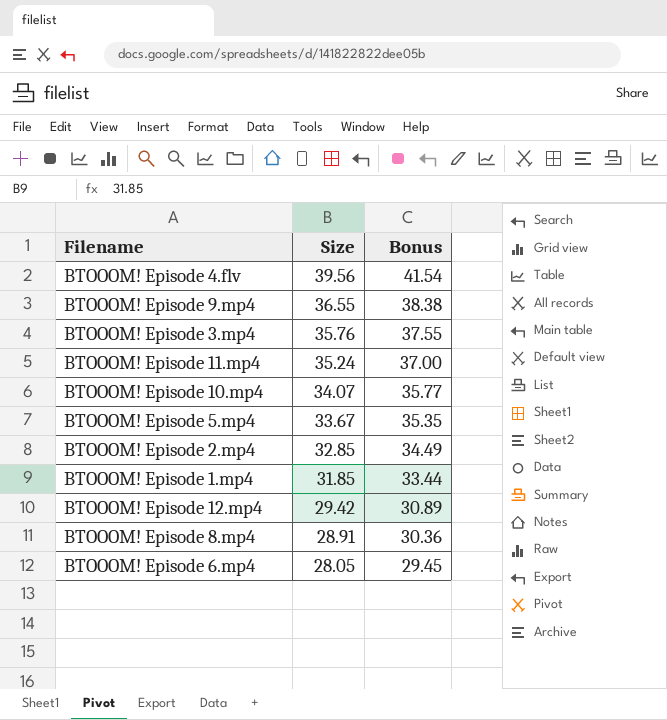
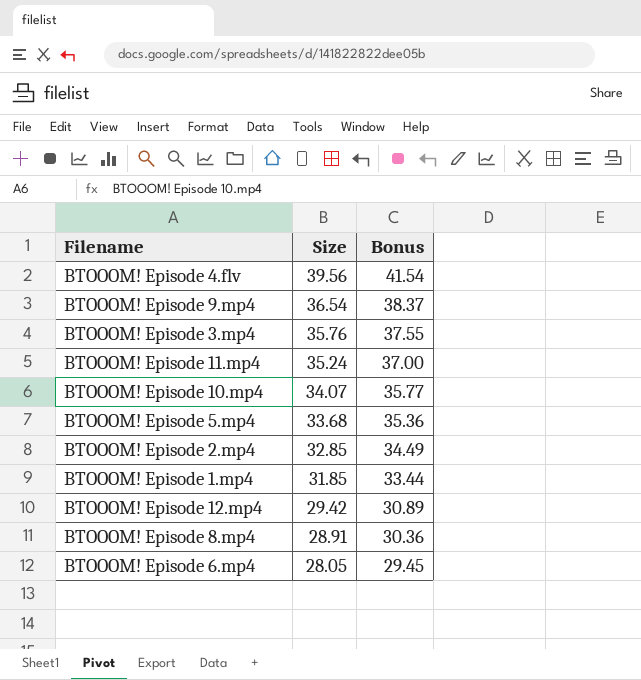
BTOOOM! Episode 9.mp4 | Size: 36.55 -> 36.54
BTOOOM! Episode 9.mp4 | Bonus: 38.38 -> 38.37
BTOOOM! Episode 5.mp4 | Size: 33.67 -> 33.68
BTOOOM! Episode 5.mp4 | Bonus: 35.35 -> 35.36

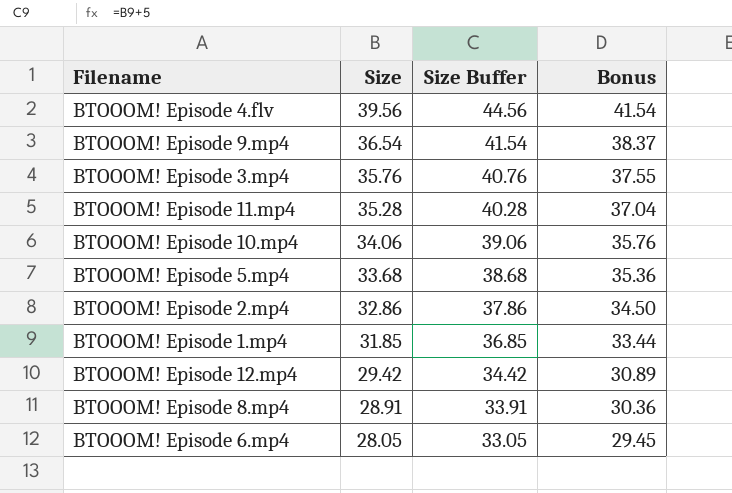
column Size Buffer | formula: none -> [Size] + 5
BTOOOM! Episode 11.mp4 | Size: 35.24 -> 35.28
BTOOOM! Episode 11.mp4 | Bonus: 37.00 -> 37.04
BTOOOM! Episode 10.mp4 | Size: 34.07 -> 34.06
BTOOOM! Episode 10.mp4 | Bonus: 35.77 -> 35.76
BTOOOM! Episode 2.mp4 | Size: 32.85 -> 32.86
BTOOOM! Episode 2.mp4 | Bonus: 34.49 -> 34.50

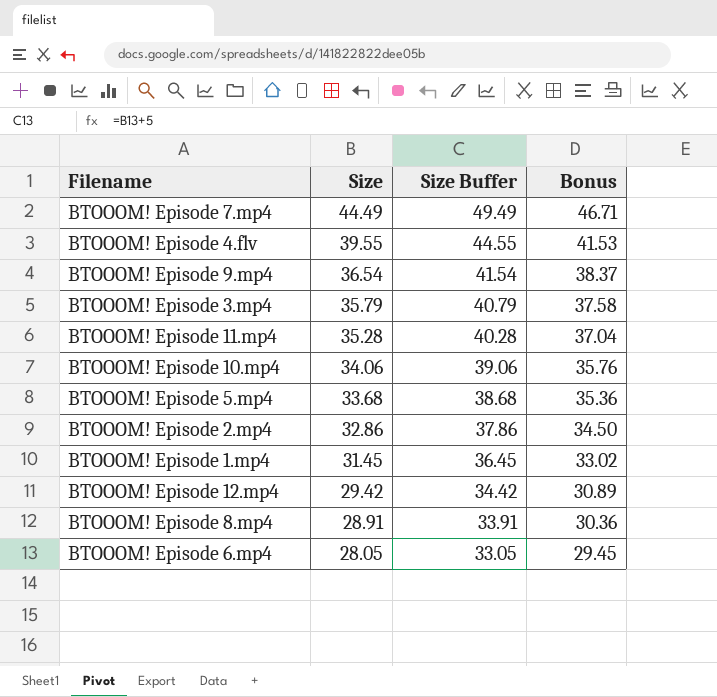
row BTOOOM! Episode 7.mp4: none -> 44.49 | 49.49 | 46.71
BTOOOM! Episode 4.flv | Size: 39.56 -> 39.55
BTOOOM! Episode 4.flv | Size Buffer: 44.56 -> 44.55
BTOOOM! Episode 4.flv | Bonus: 41.54 -> 41.53
BTOOOM! Episode 3.mp4 | Size: 35.76 -> 35.79
BTOOOM! Episode 3.mp4 | Size Buffer: 40.76 -> 40.79
BTOOOM! Episode 3.mp4 | Bonus: 37.55 -> 37.58
BTOOOM! Episode 1.mp4 | Size: 31.85 -> 31.45
BTOOOM! Episode 1.mp4 | Size Buffer: 36.85 -> 36.45
BTOOOM! Episode 1.mp4 | Bonus: 33.44 -> 33.02

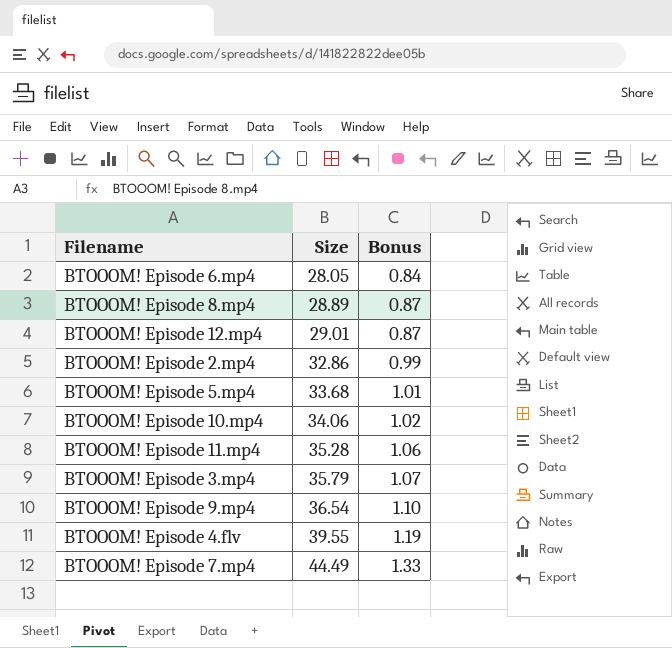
row order: Size descending -> Size ascending
column Size Buffer | formula: [Size] + 5 -> none
column Bonus | formula: [Size] * 1.05 -> [Size] * 0.03
row BTOOOM! Episode 1.mp4: 31.45 | 36.45 | 33.02 -> none
BTOOOM! Episode 8.mp4 | Size: 28.91 -> 28.89
BTOOOM! Episode 12.mp4 | Size: 29.42 -> 29.01

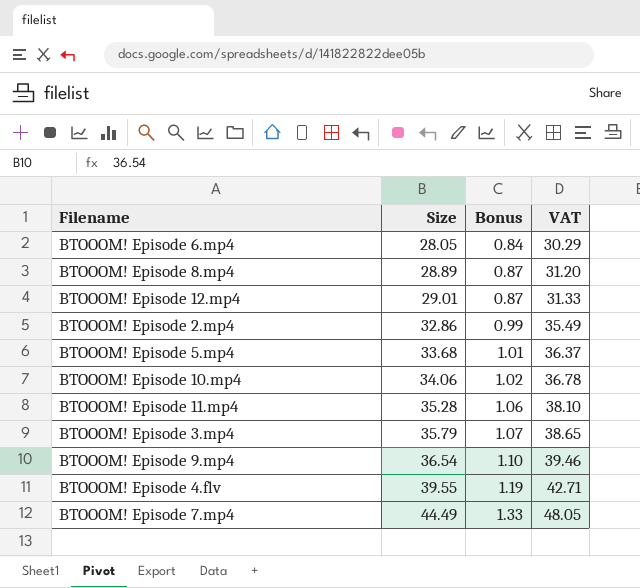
column VAT | formula: none -> [Size] * 1.08

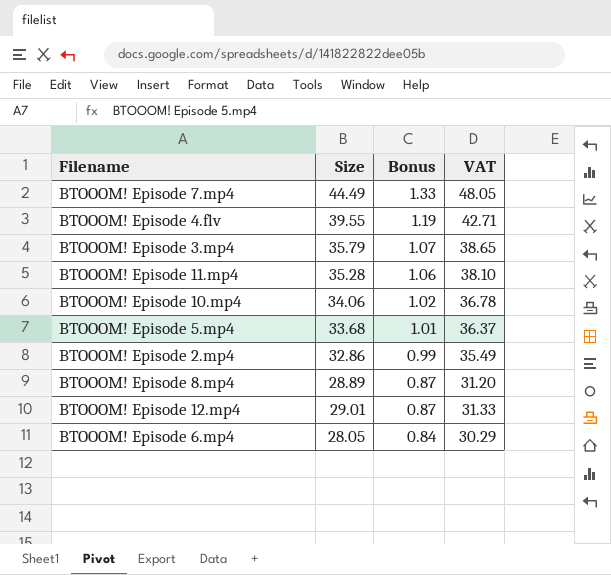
row order: Size ascending -> Bonus descending
row BTOOOM! Episode 9.mp4: 36.54 | 1.10 | 39.46 -> none

